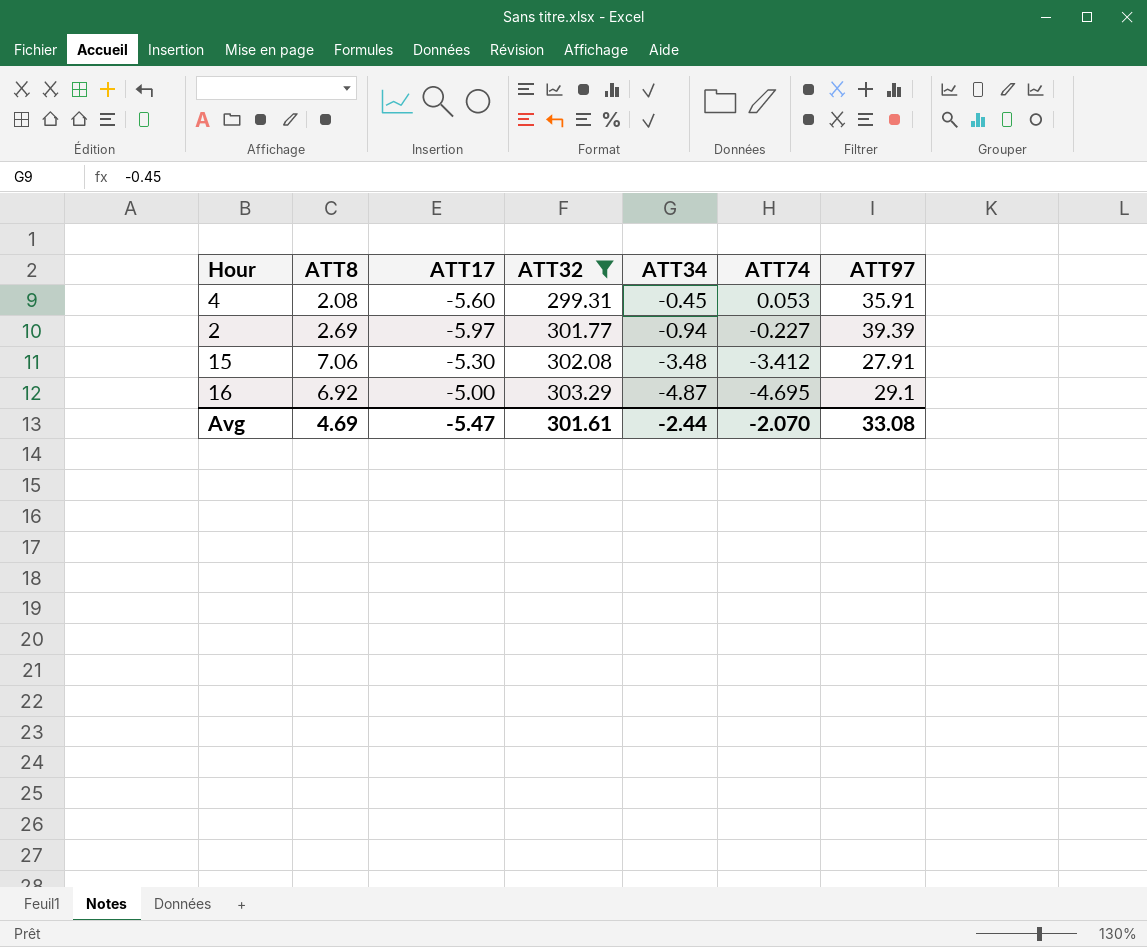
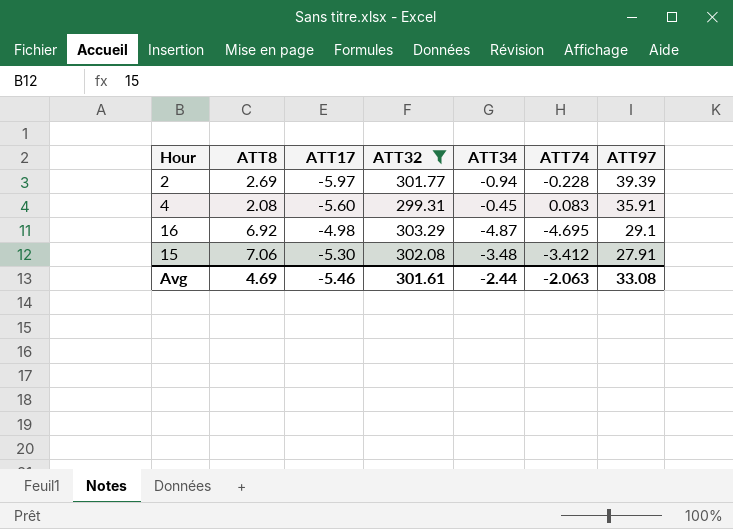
row order: ATT32 ascending -> ATT97 descending
2 | ATT74: -0.227 -> -0.228
4 | ATT74: 0.053 -> 0.083
16 | ATT17: -5.00 -> -4.98
Avg | ATT17: -5.47 -> -5.46
Avg | ATT74: -2.070 -> -2.063

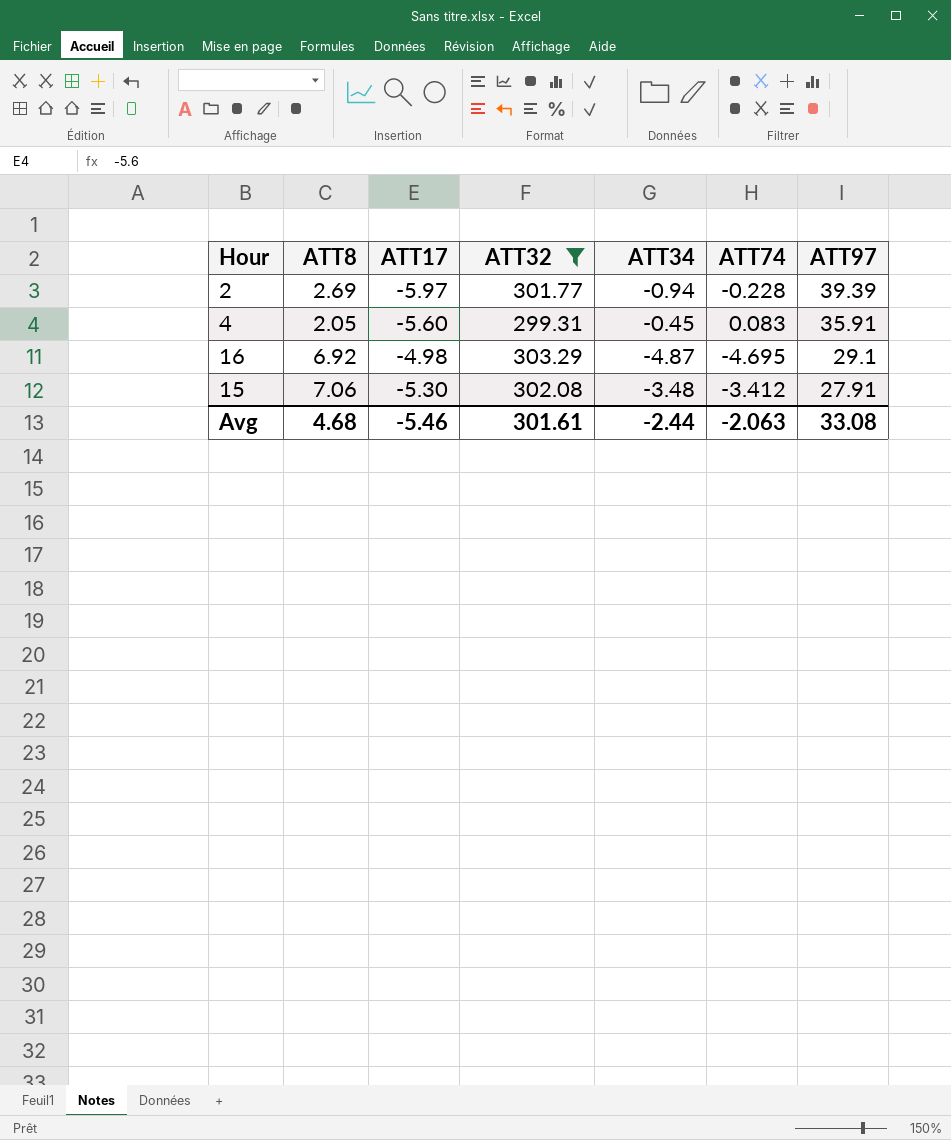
4 | ATT8: 2.08 -> 2.05
Avg | ATT8: 4.69 -> 4.68

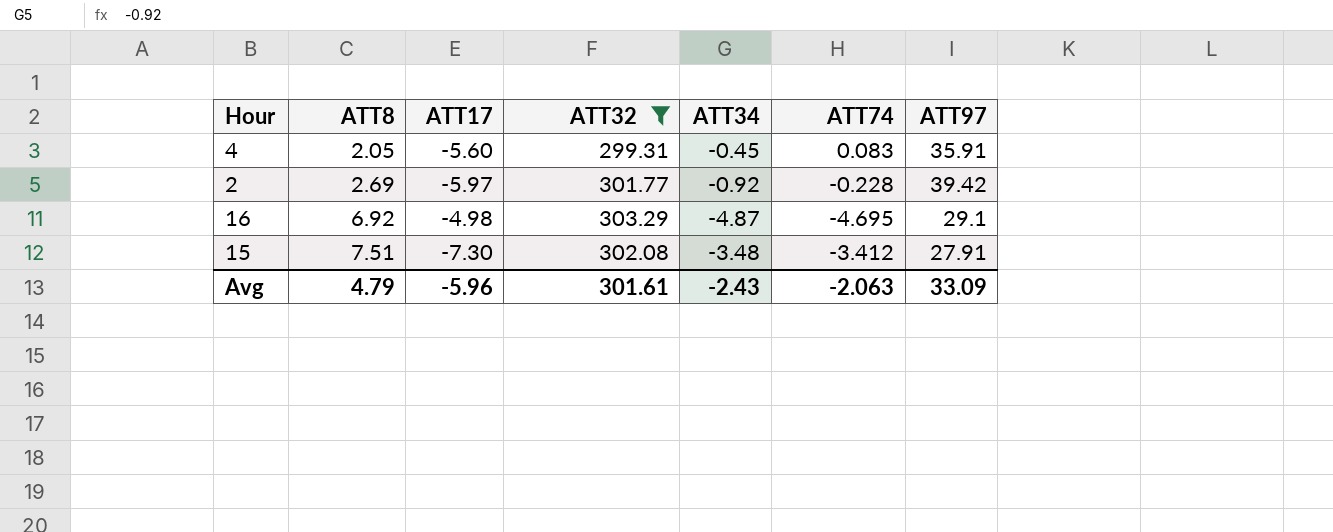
row order: ATT97 descending -> ATT8 ascending
2 | ATT34: -0.94 -> -0.92
2 | ATT97: 39.39 -> 39.42
15 | ATT8: 7.06 -> 7.51
15 | ATT17: -5.30 -> -7.30
Avg | ATT8: 4.68 -> 4.79
Avg | ATT17: -5.46 -> -5.96
Avg | ATT34: -2.44 -> -2.43
Avg | ATT97: 33.08 -> 33.09

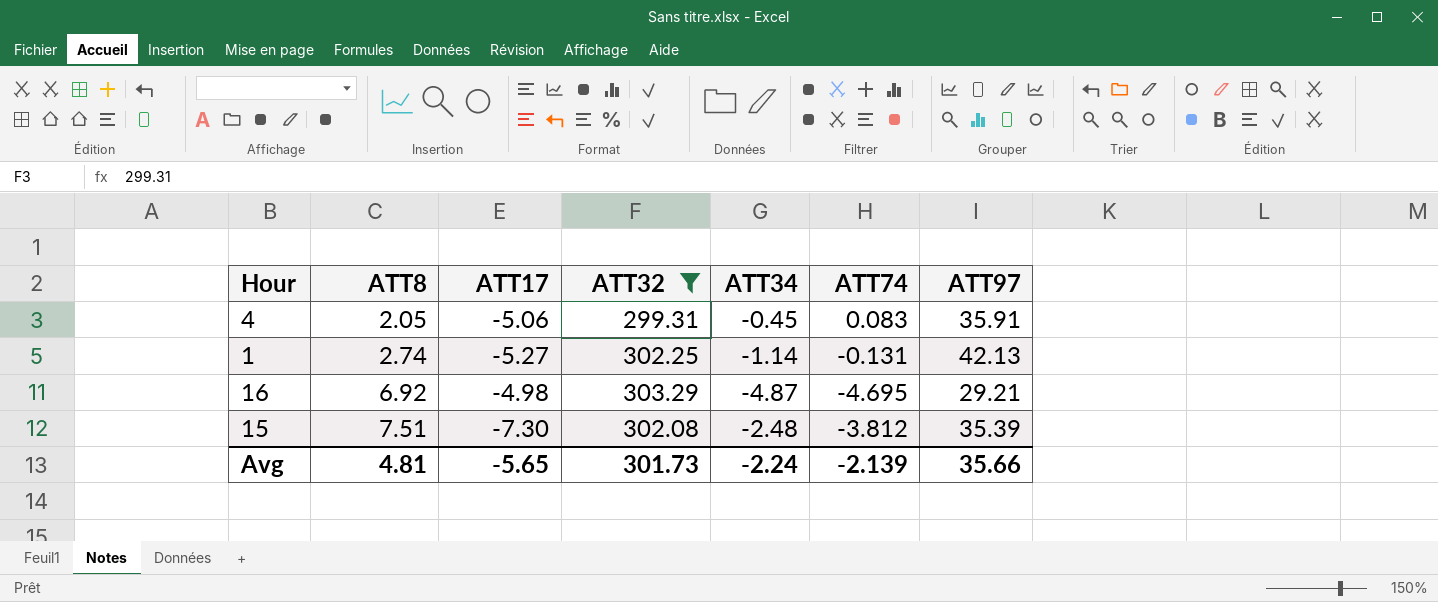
row 2: 2.69 | -5.97 | 301.77 | -0.92 | -0.228 | 39.42 -> none
4 | ATT17: -5.60 -> -5.06
row 1: none -> 2.74 | -5.27 | 302.25 | -1.14 | -0.131 | 42.13
16 | ATT97: 29.1 -> 29.21
15 | ATT34: -3.48 -> -2.48
15 | ATT74: -3.412 -> -3.812
15 | ATT97: 27.91 -> 35.39
Avg | ATT8: 4.79 -> 4.81
Avg | ATT17: -5.96 -> -5.65
Avg | ATT32: 301.61 -> 301.73
Avg | ATT34: -2.43 -> -2.24
Avg | ATT74: -2.063 -> -2.139
Avg | ATT97: 33.09 -> 35.66

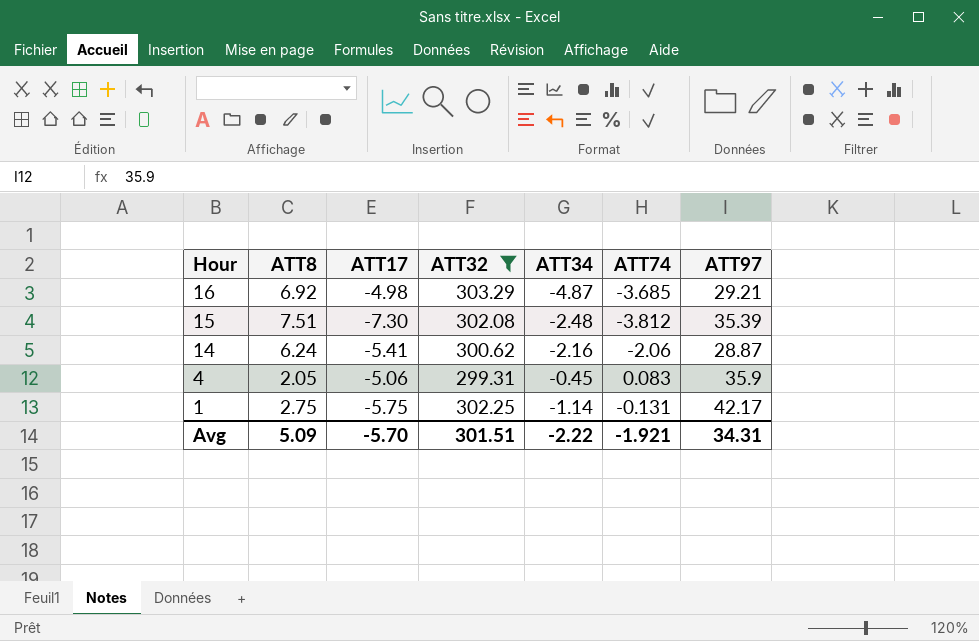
row order: ATT8 ascending -> Hour descending
16 | ATT74: -4.695 -> -3.685
row 14: none -> 6.24 | -5.41 | 300.62 | -2.16 | -2.06 | 28.87
4 | ATT97: 35.91 -> 35.9
1 | ATT8: 2.74 -> 2.75
1 | ATT17: -5.27 -> -5.75
1 | ATT97: 42.13 -> 42.17
Avg | ATT8: 4.81 -> 5.09
Avg | ATT17: -5.65 -> -5.70
Avg | ATT32: 301.73 -> 301.51
Avg | ATT34: -2.24 -> -2.22
Avg | ATT74: -2.139 -> -1.921
Avg | ATT97: 35.66 -> 34.31

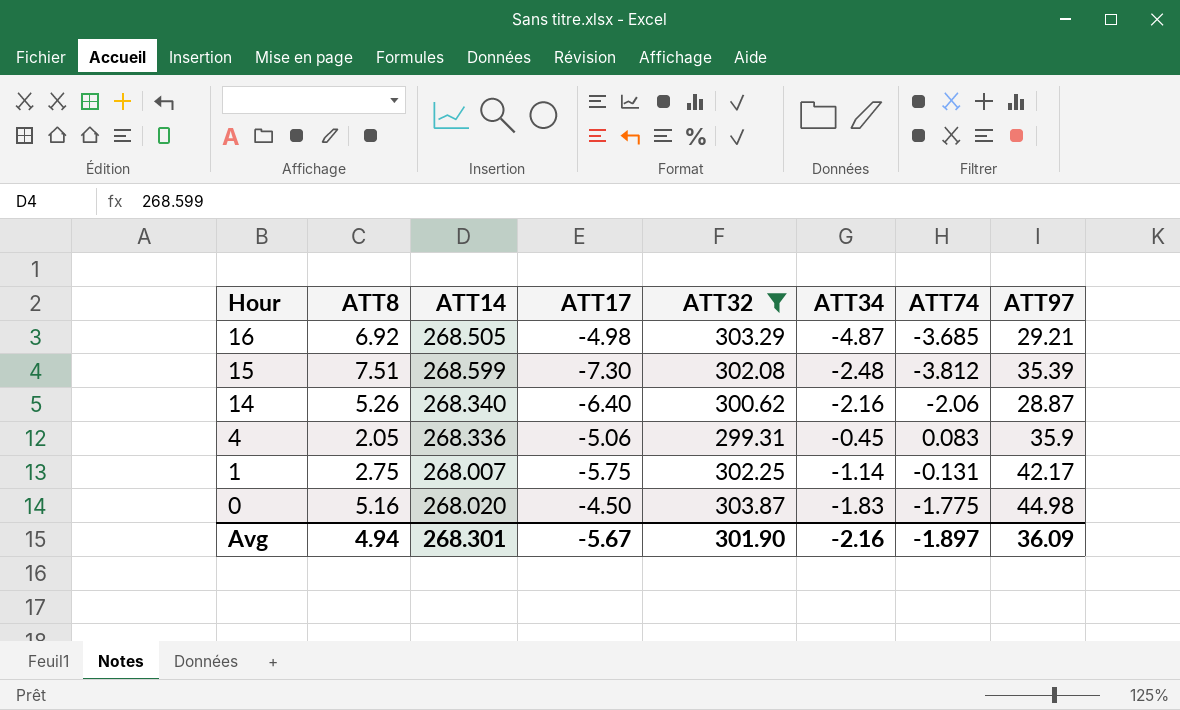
column ATT14 | position: none -> 3
14 | ATT8: 6.24 -> 5.26
14 | ATT17: -5.41 -> -6.40
row 0: none -> 5.16 | 268.020 | -4.50 | 303.87 | -1.83 | -1.775 | 44.98
Avg | ATT8: 5.09 -> 4.94
Avg | ATT17: -5.70 -> -5.67
Avg | ATT32: 301.51 -> 301.90
Avg | ATT34: -2.22 -> -2.16
Avg | ATT74: -1.921 -> -1.897
Avg | ATT97: 34.31 -> 36.09

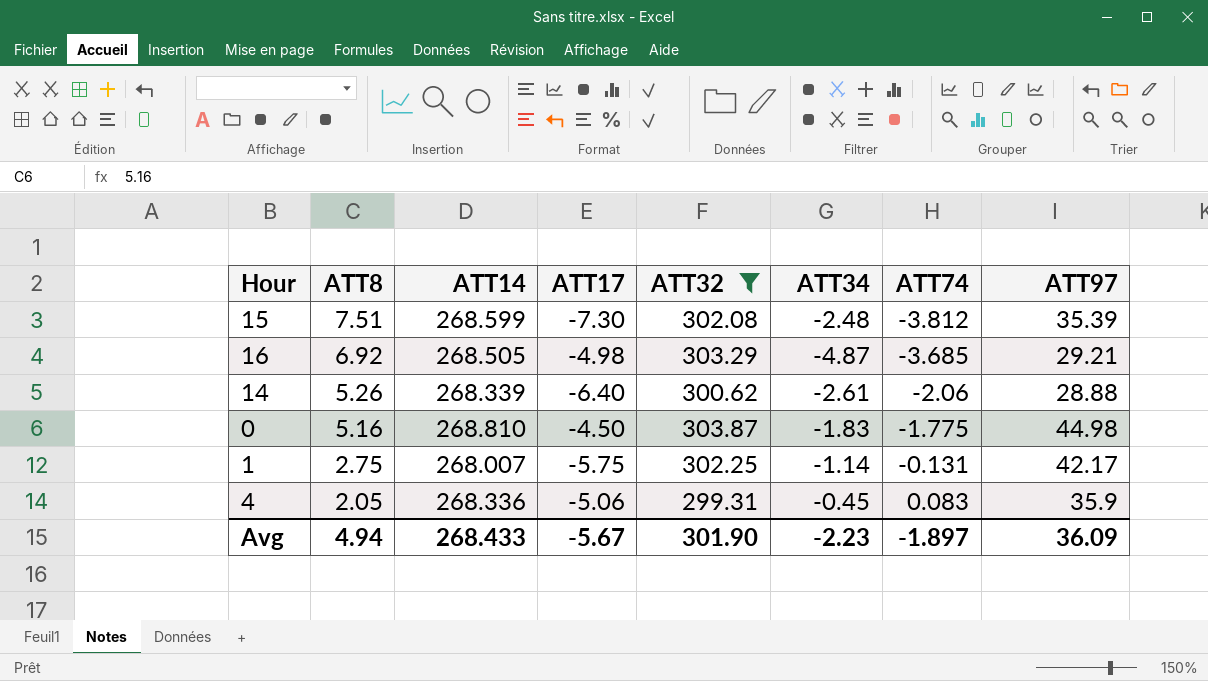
row order: Hour descending -> ATT8 descending
14 | ATT14: 268.340 -> 268.339
14 | ATT34: -2.16 -> -2.61
14 | ATT97: 28.87 -> 28.88
0 | ATT14: 268.020 -> 268.810
Avg | ATT14: 268.301 -> 268.433
Avg | ATT34: -2.16 -> -2.23

